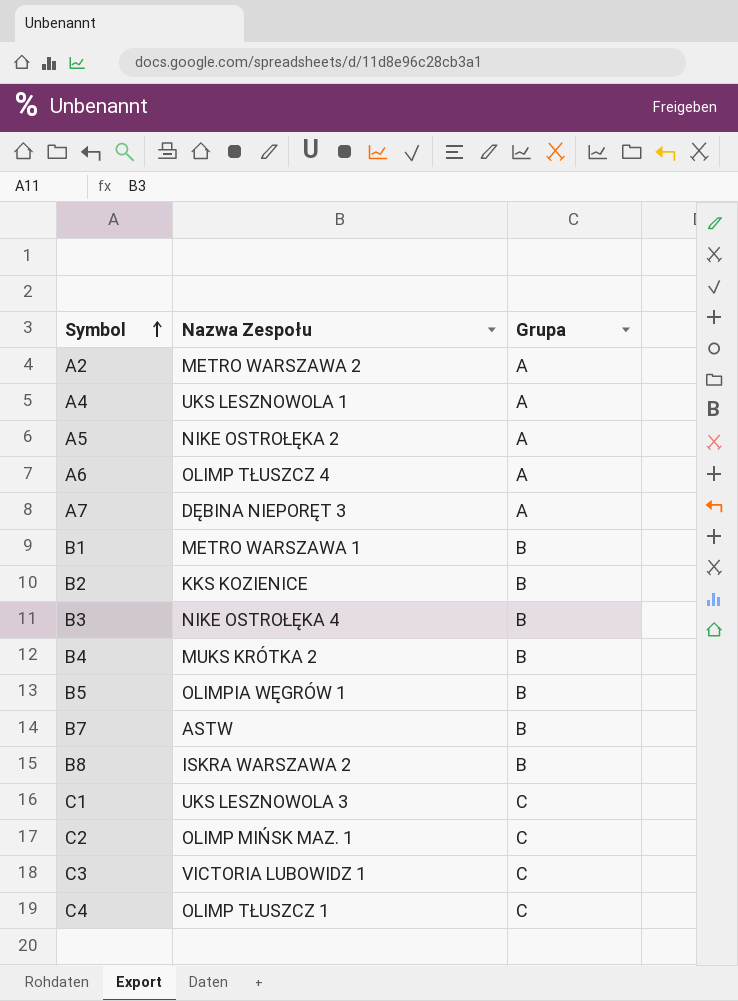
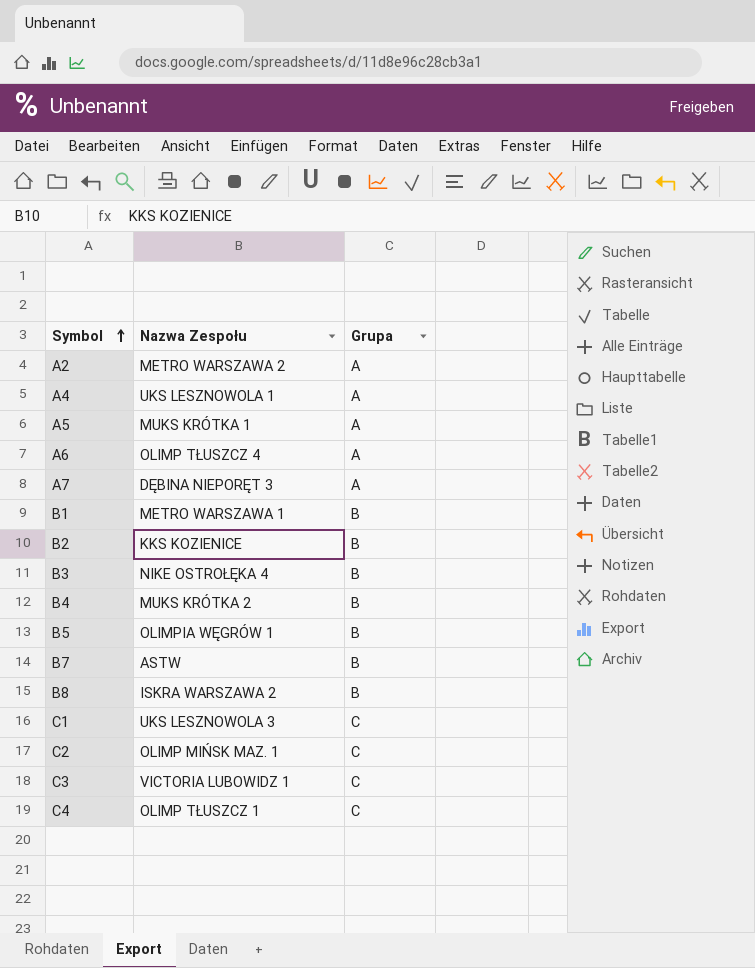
A5 | Nazwa Zespołu: NIKE OSTROŁĘKA 2 -> MUKS KRÓTKA 1

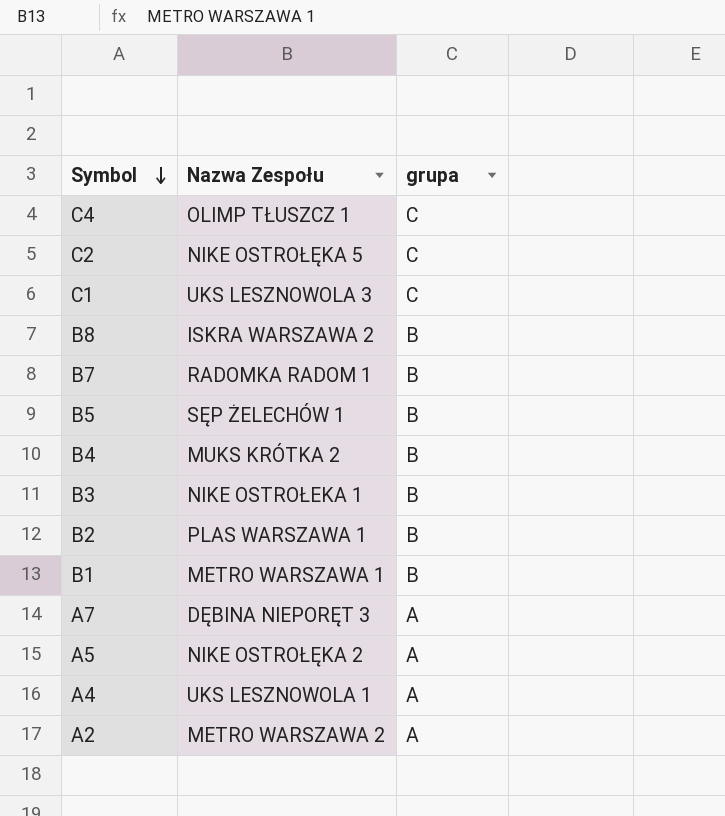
row order: Symbol ascending -> Symbol descending
column name: Grupa -> grupa
row A6: OLIMP TŁUSZCZ 4 | A -> none
row C3: VICTORIA LUBOWIDZ 1 | C -> none
C2 | Nazwa Zespołu: OLIMP MIŃSK MAZ. 1 -> NIKE OSTROŁĘKA 5
B7 | Nazwa Zespołu: ASTW -> RADOMKA RADOM 1
B5 | Nazwa Zespołu: OLIMPIA WĘGRÓW 1 -> SĘP ŻELECHÓW 1
B3 | Nazwa Zespołu: NIKE OSTROŁĘKA 4 -> NIKE OSTROŁEKA 1
B2 | Nazwa Zespołu: KKS KOZIENICE -> PLAS WARSZAWA 1
A5 | Nazwa Zespołu: MUKS KRÓTKA 1 -> NIKE OSTROŁĘKA 2

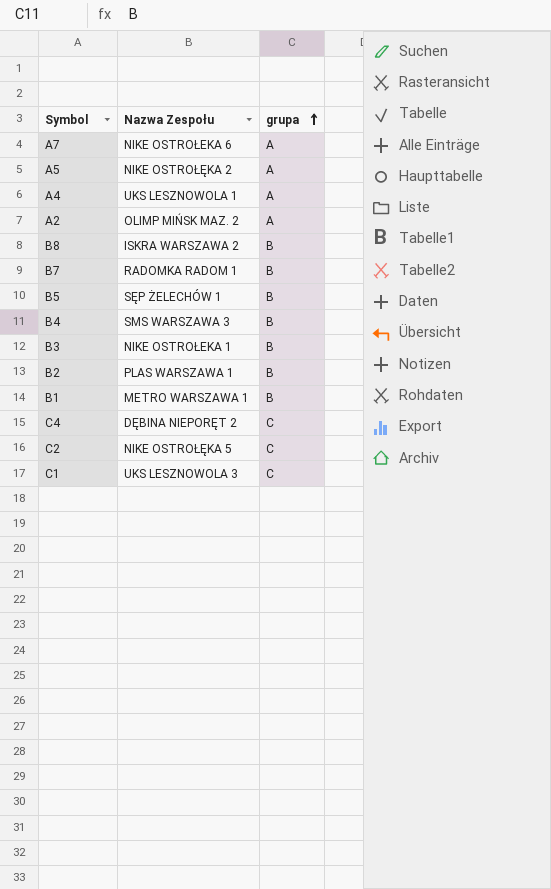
row order: Symbol descending -> grupa ascending
A7 | Nazwa Zespołu: DĘBINA NIEPORĘT 3 -> NIKE OSTROŁEKA 6
A2 | Nazwa Zespołu: METRO WARSZAWA 2 -> OLIMP MIŃSK MAZ. 2
B4 | Nazwa Zespołu: MUKS KRÓTKA 2 -> SMS WARSZAWA 3
C4 | Nazwa Zespołu: OLIMP TŁUSZCZ 1 -> DĘBINA NIEPORĘT 2

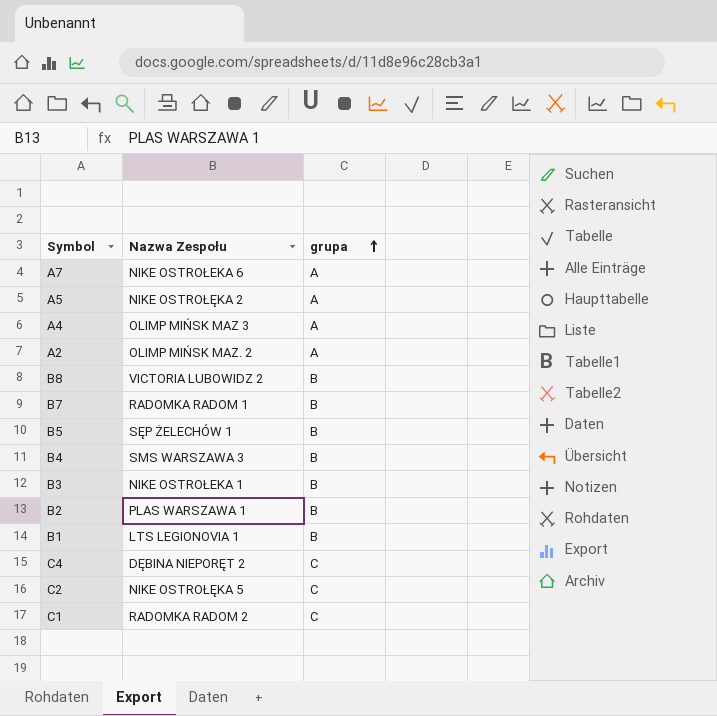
A4 | Nazwa Zespołu: UKS LESZNOWOLA 1 -> OLIMP MIŃSK MAZ 3
B8 | Nazwa Zespołu: ISKRA WARSZAWA 2 -> VICTORIA LUBOWIDZ 2
B1 | Nazwa Zespołu: METRO WARSZAWA 1 -> LTS LEGIONOVIA 1
C1 | Nazwa Zespołu: UKS LESZNOWOLA 3 -> RADOMKA RADOM 2

